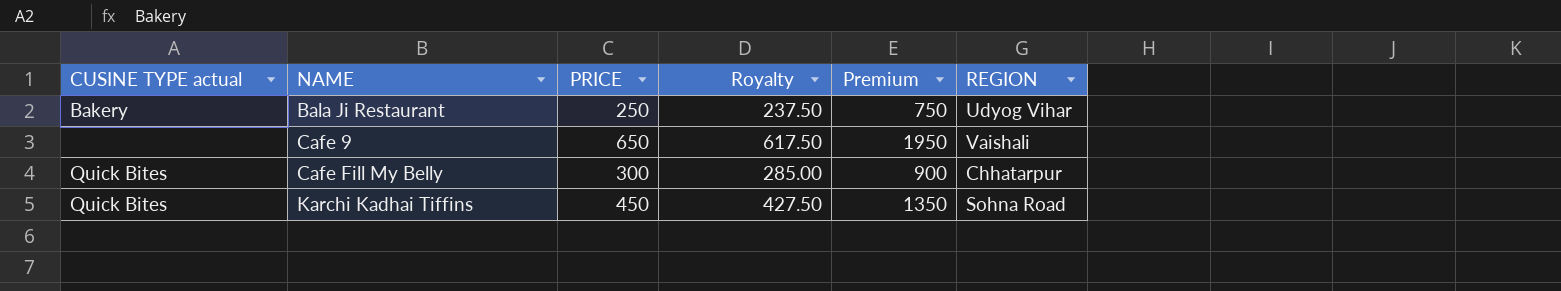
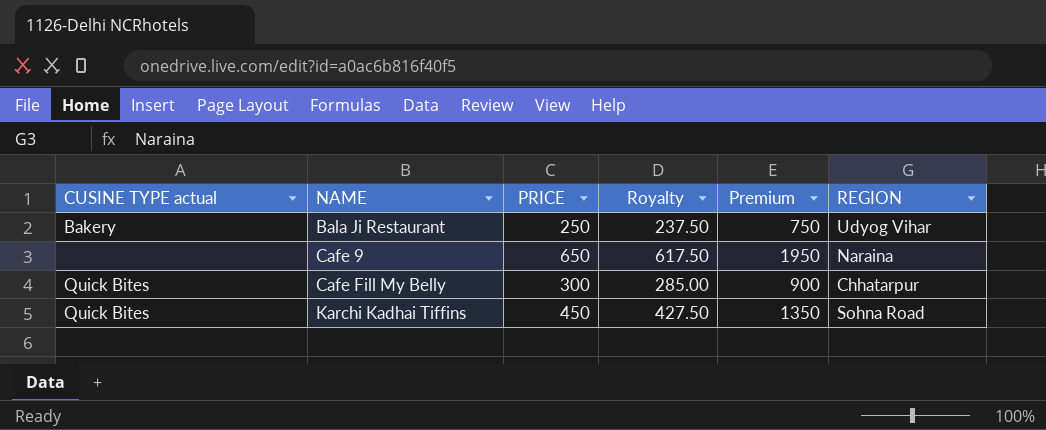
Cafe 9 | REGION: Vaishali -> Naraina

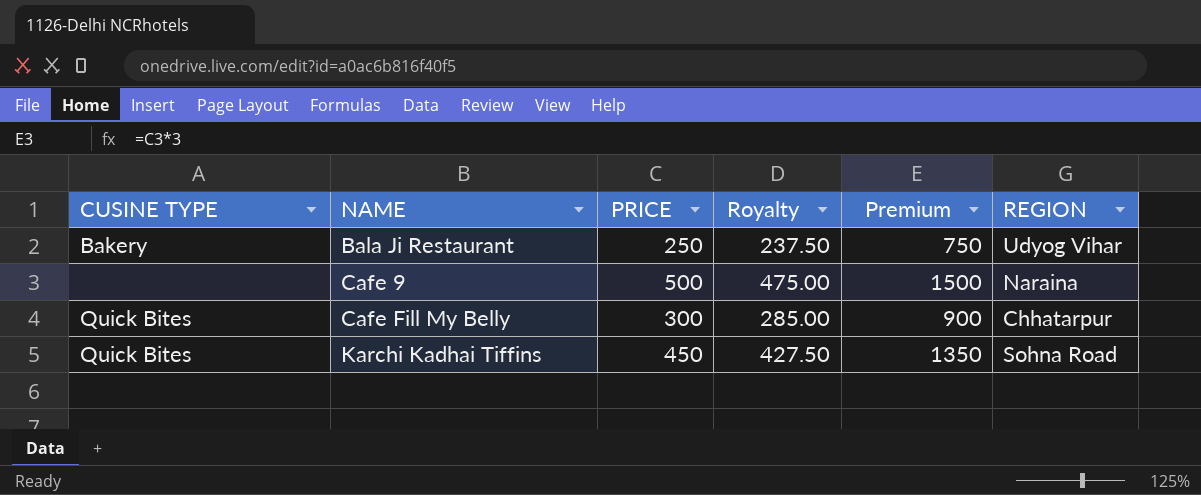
column name: CUSINE TYPE actual -> CUSINE TYPE
Cafe 9 | PRICE: 650 -> 500
Cafe 9 | Royalty: 617.50 -> 475.00
Cafe 9 | Premium: 1950 -> 1500

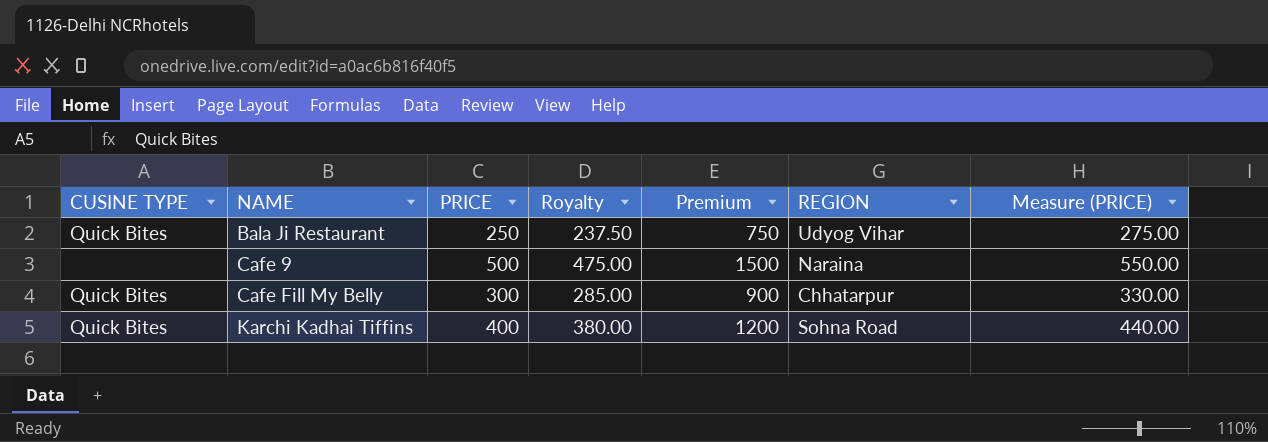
column Measure (PRICE) | formula: none -> [PRICE] * 1.1
Bala Ji Restaurant | CUSINE TYPE: Bakery -> Quick Bites
Karchi Kadhai Tiffins | PRICE: 450 -> 400
Karchi Kadhai Tiffins | Royalty: 427.50 -> 380.00
Karchi Kadhai Tiffins | Premium: 1350 -> 1200

